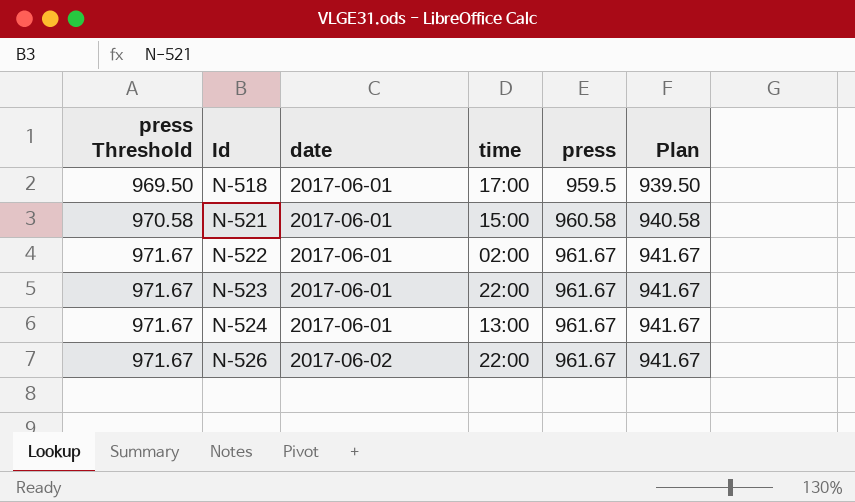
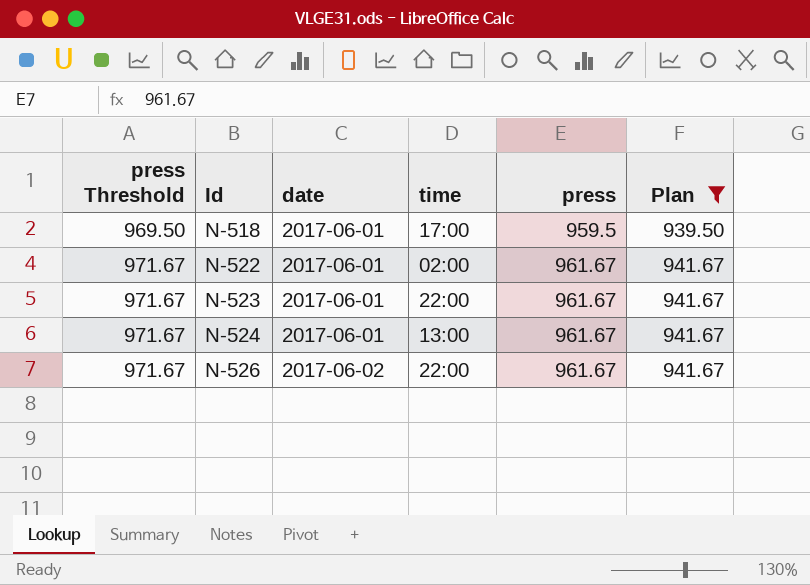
filter: none -> Plan != 940.58

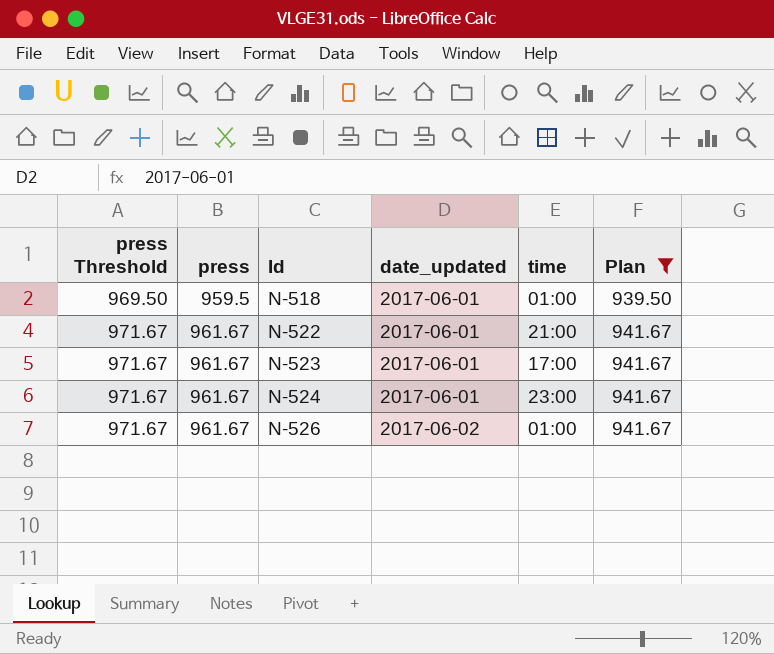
column press | position: 5 -> 2
column name: date -> date_updated
N-518 | time: 17:00 -> 01:00
N-522 | time: 02:00 -> 21:00
N-523 | time: 22:00 -> 17:00
N-524 | time: 13:00 -> 23:00
N-526 | time: 22:00 -> 01:00

